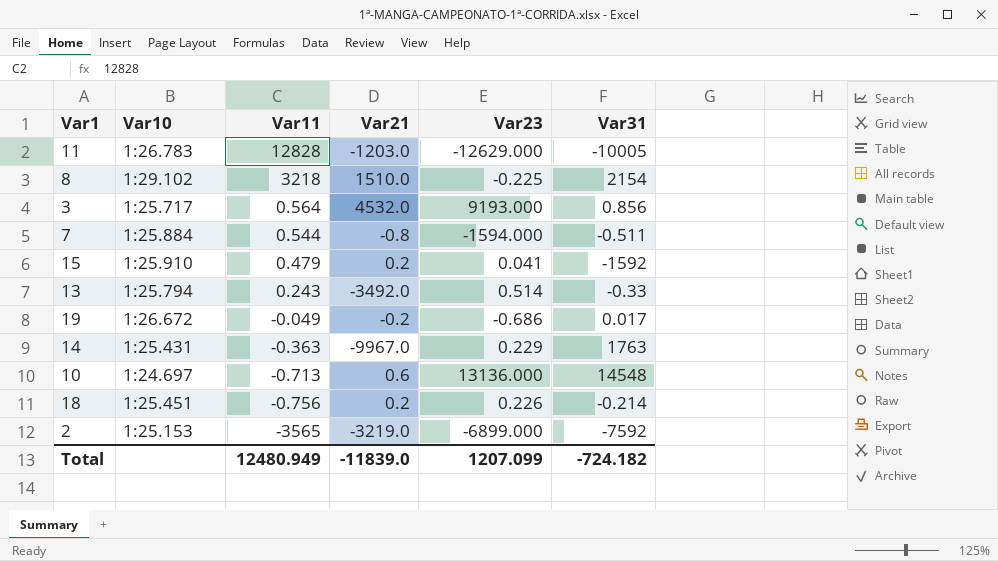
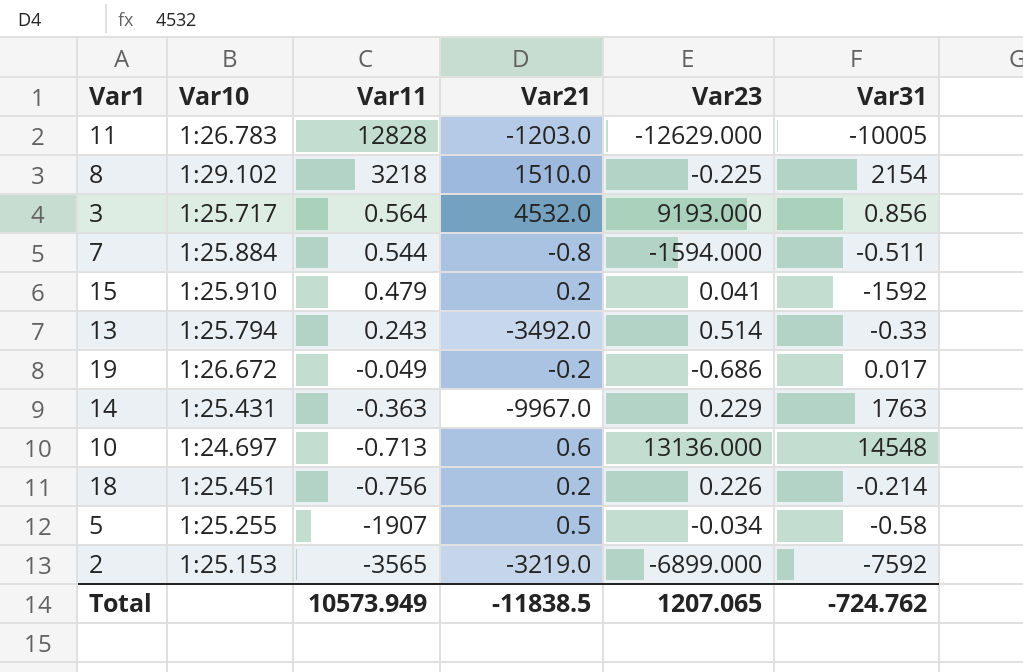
row 5: none -> 1:25.255 | -1907 | 0.5 | -0.034 | -0.58
Total | Var11: 12480.949 -> 10573.949
Total | Var21: -11839.0 -> -11838.5
Total | Var23: 1207.099 -> 1207.065
Total | Var31: -724.182 -> -724.762

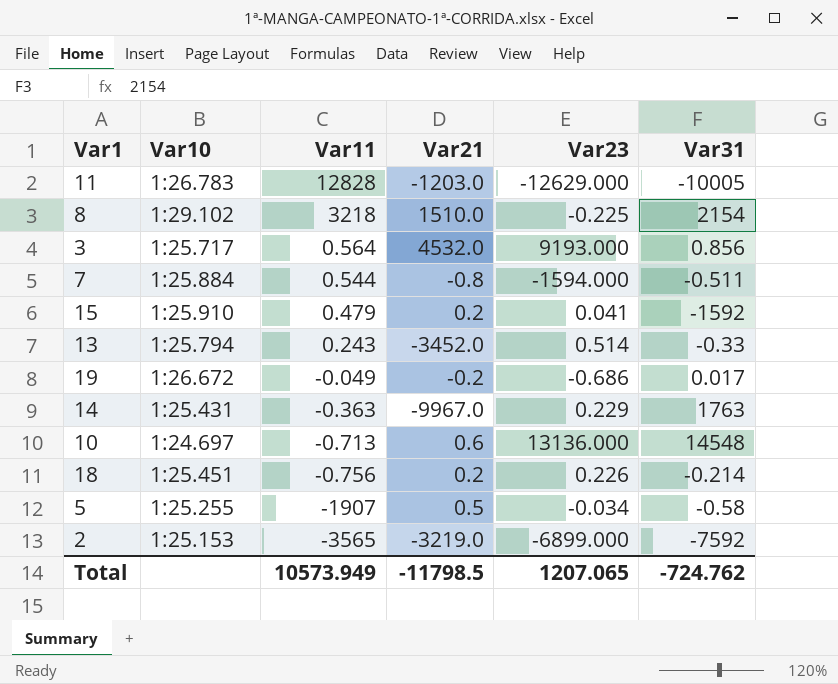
13 | Var21: -3492.0 -> -3452.0
Total | Var21: -11838.5 -> -11798.5

